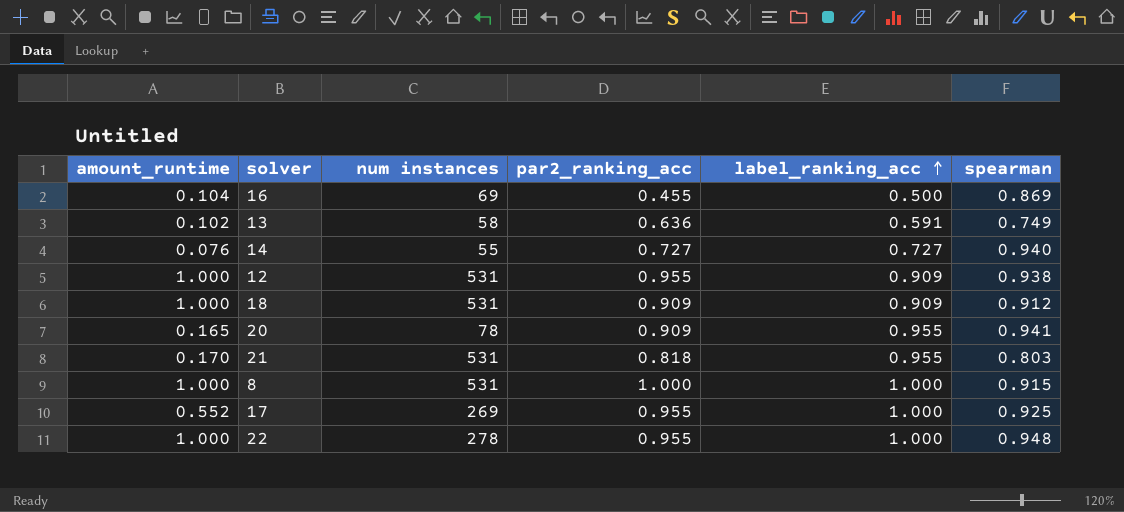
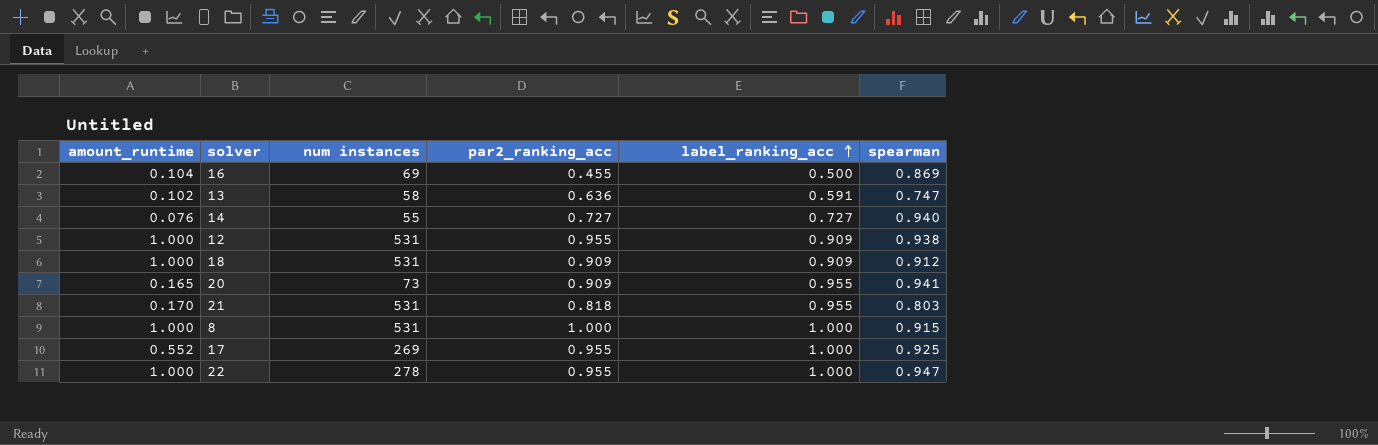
13 | spearman: 0.749 -> 0.747
20 | num instances: 78 -> 73
22 | spearman: 0.948 -> 0.947

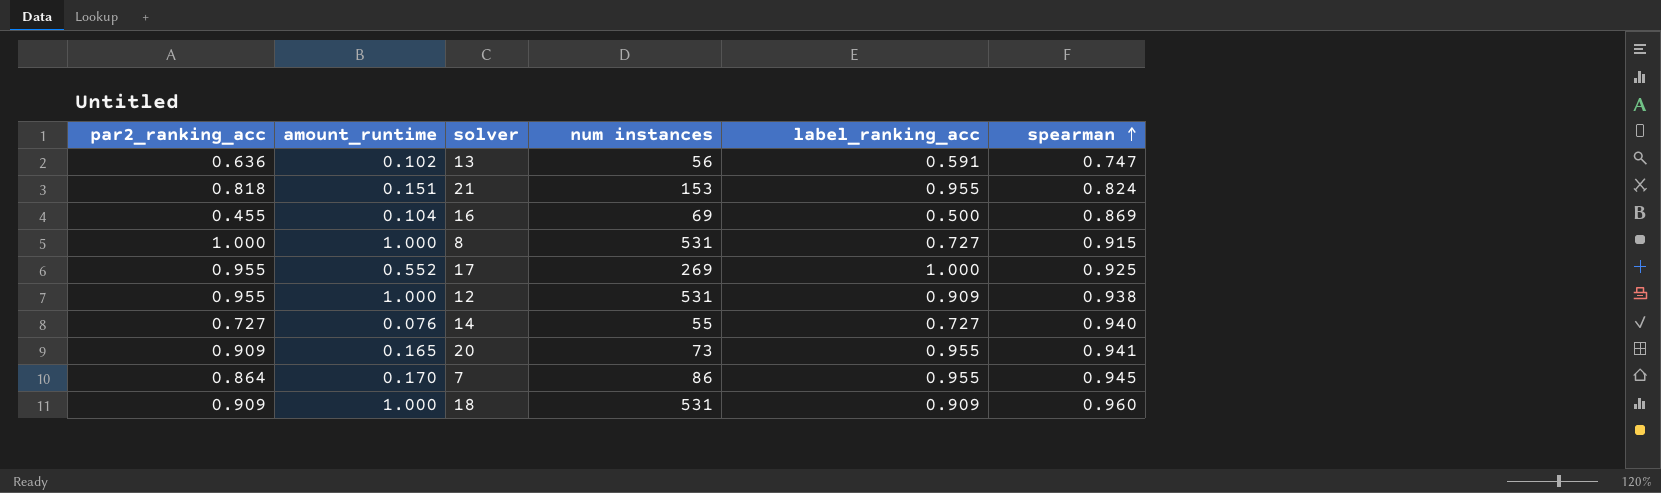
row order: label_ranking_acc ascending -> spearman ascending
column par2_ranking_acc | position: 4 -> 1
row 22: 1.000 | 278 | 0.955 | 1.000 | 0.947 -> none
13 | num instances: 58 -> 56
21 | amount_runtime: 0.170 -> 0.151
21 | num instances: 531 -> 153
21 | spearman: 0.803 -> 0.824
8 | label_ranking_acc: 1.000 -> 0.727
row 7: none -> 0.864 | 0.170 | 86 | 0.955 | 0.945
18 | spearman: 0.912 -> 0.960

